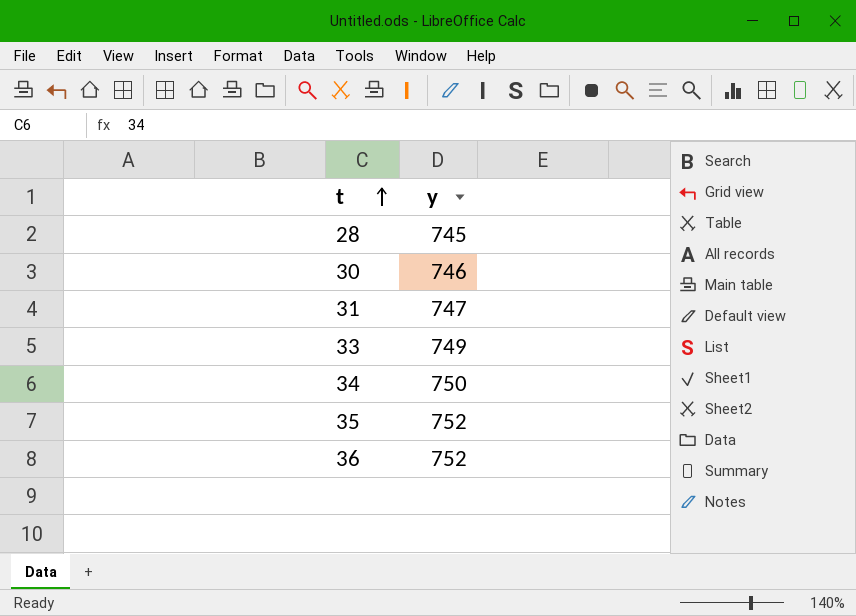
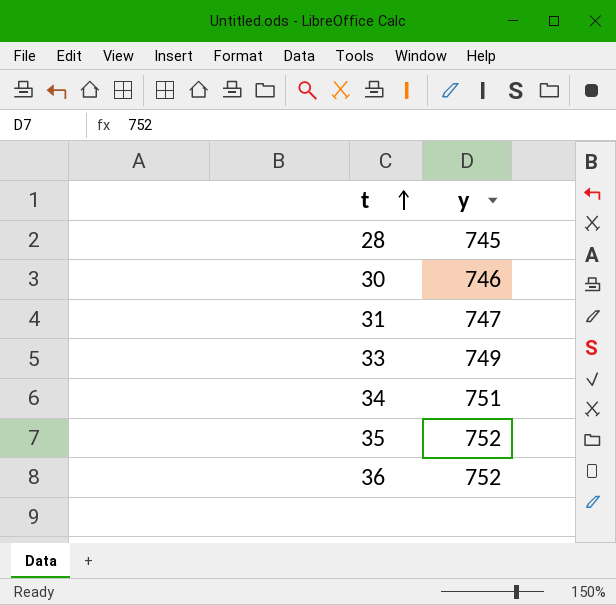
34 | y: 750 -> 751

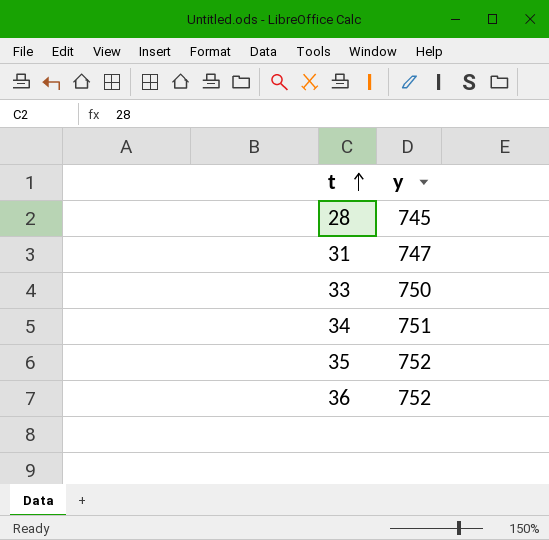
row 30: 746 -> none
33 | y: 749 -> 750

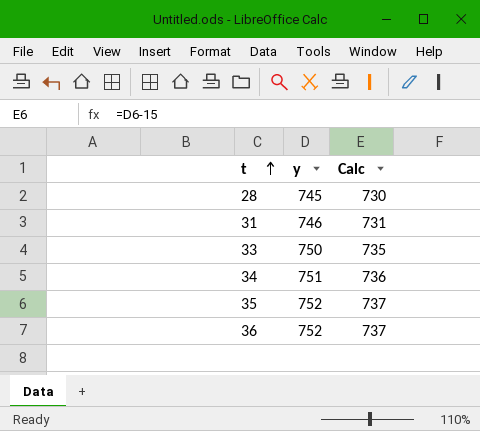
column Calc | formula: none -> [y] - 15
31 | y: 747 -> 746

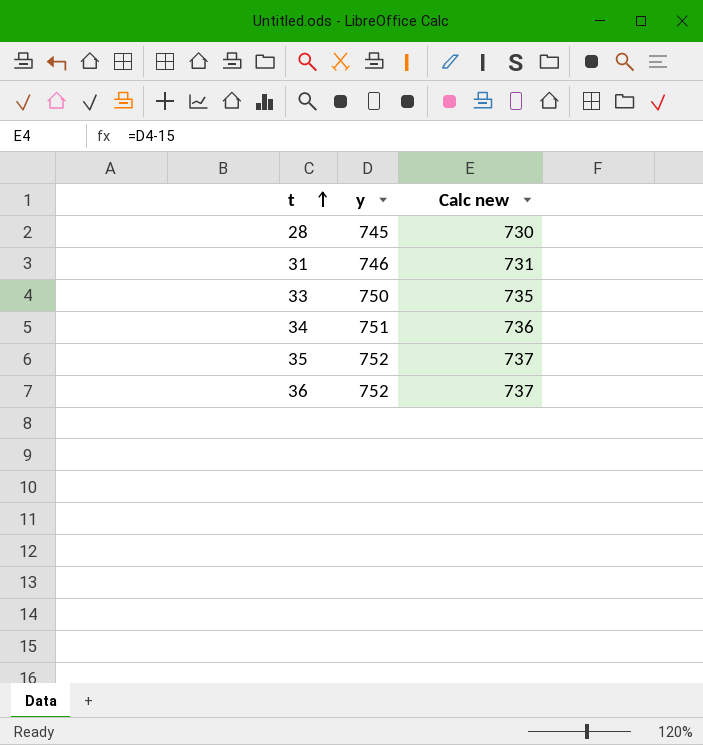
column name: Calc -> Calc new

